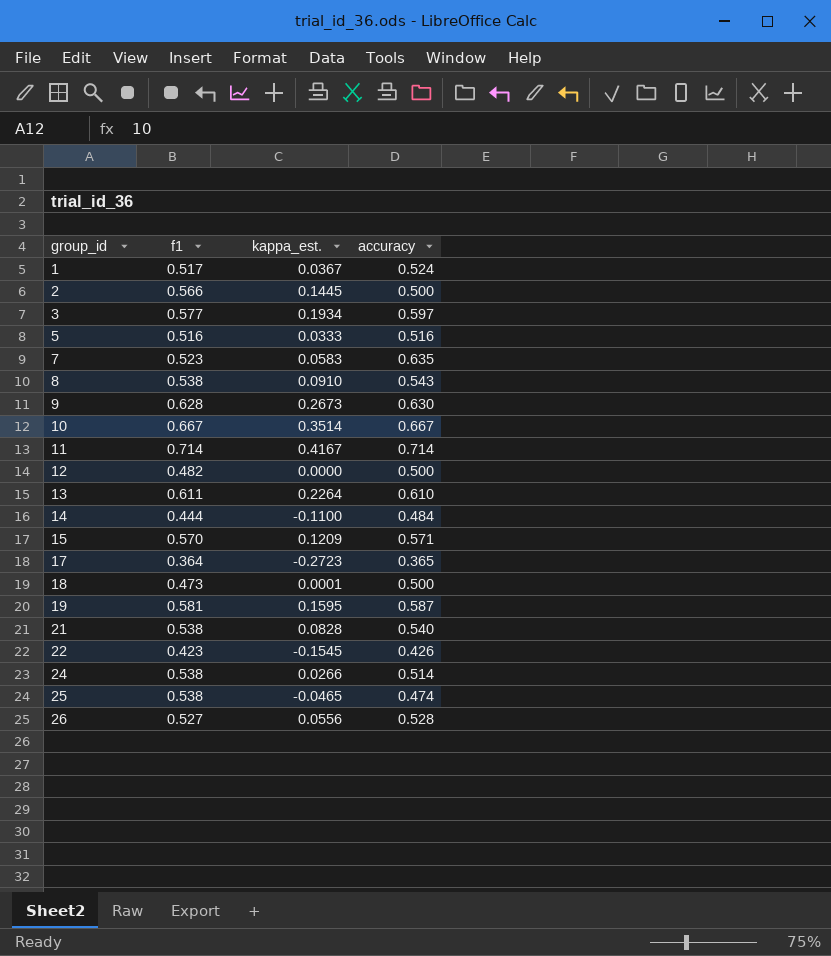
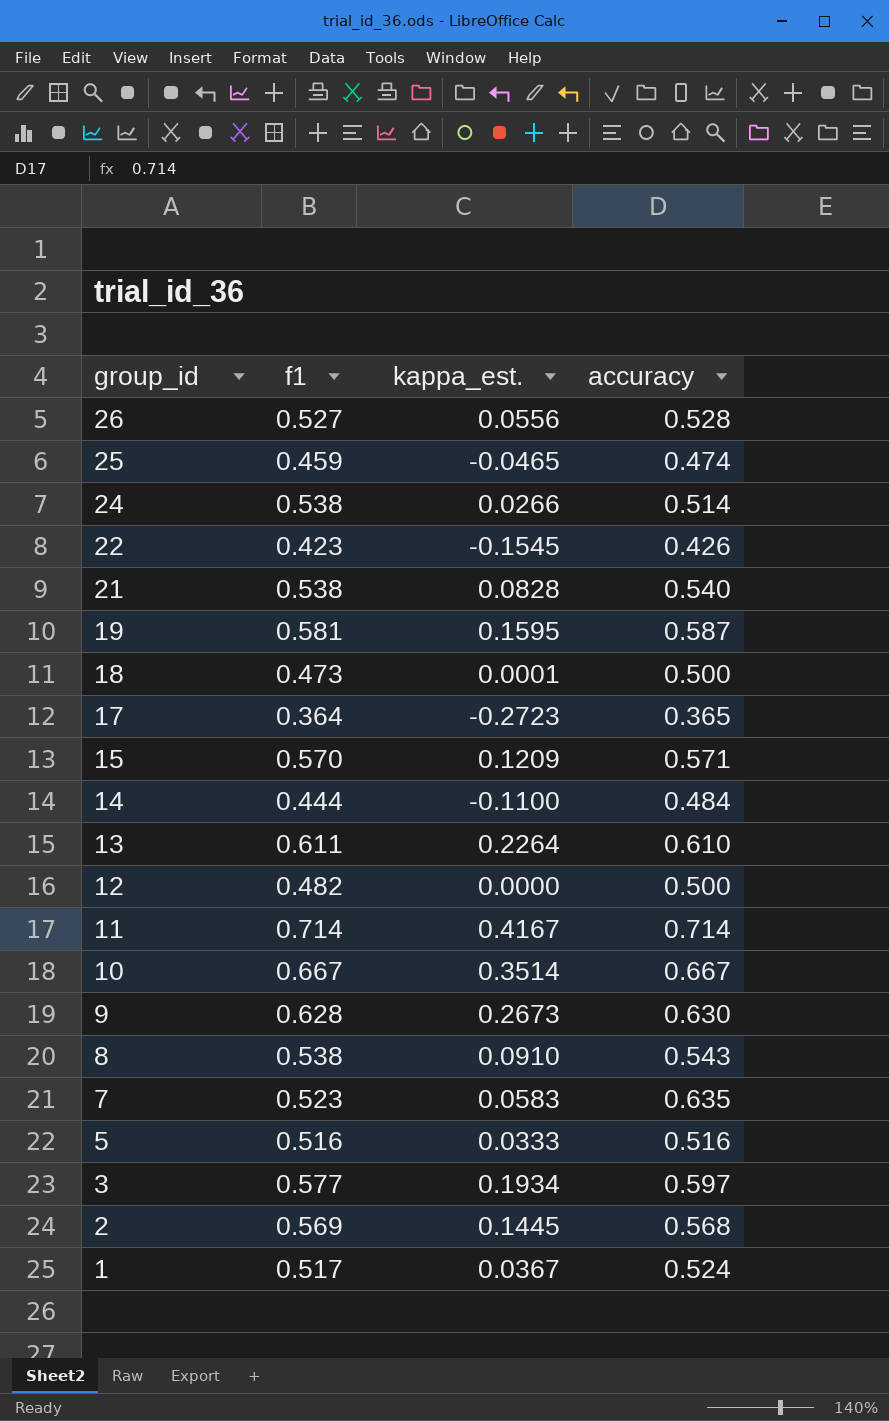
row order: group_id ascending -> group_id descending
25 | f1: 0.538 -> 0.459
2 | f1: 0.566 -> 0.569
2 | accuracy: 0.500 -> 0.568

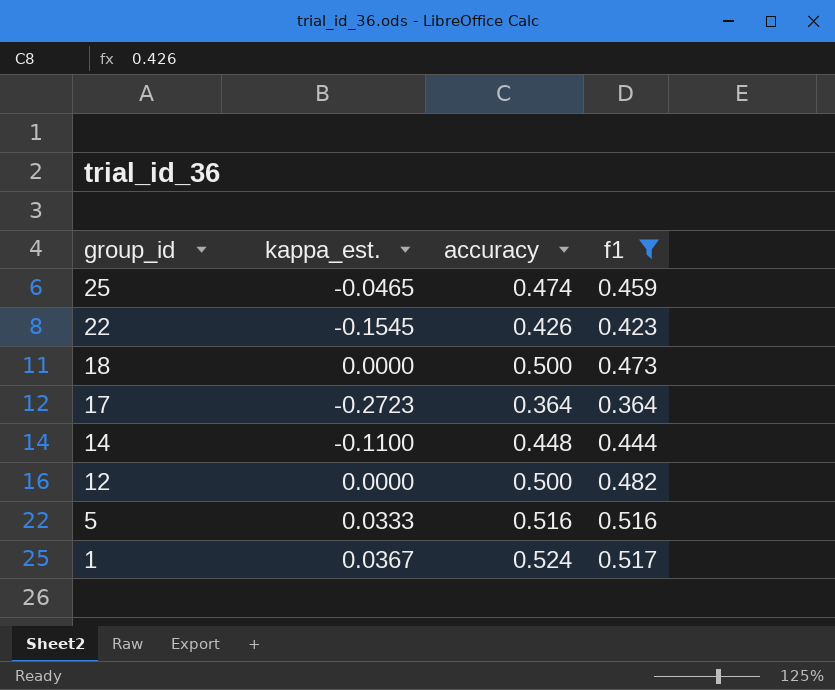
filter: none -> f1 <= 0.517
column f1 | position: 2 -> 4
18 | kappa_est.: 0.0001 -> 0.0000
17 | accuracy: 0.365 -> 0.364
14 | accuracy: 0.484 -> 0.448

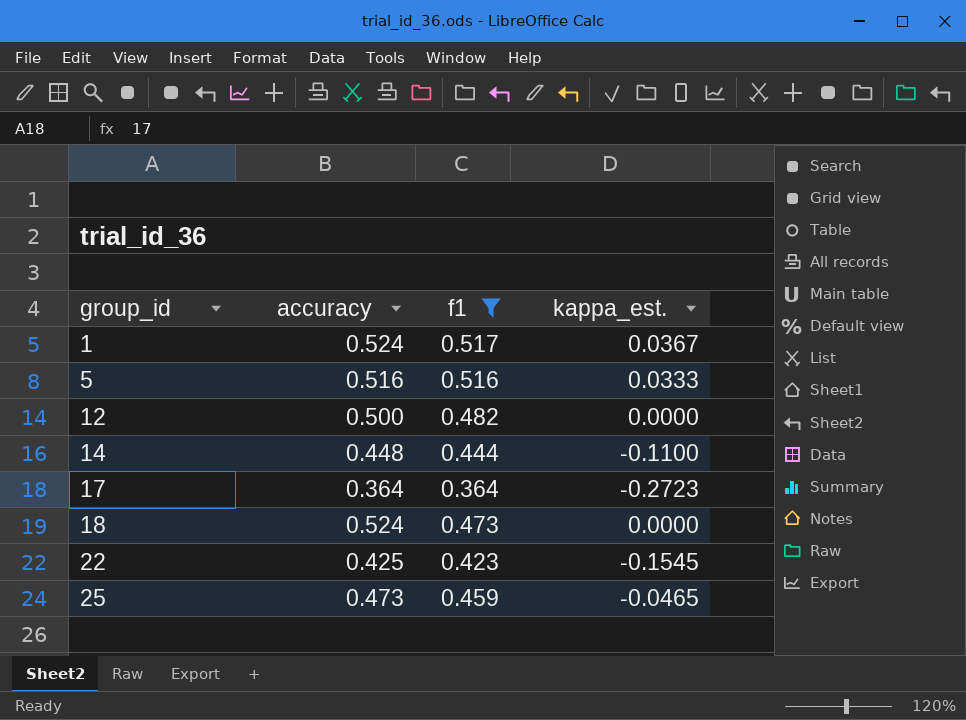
row order: group_id descending -> group_id ascending
column kappa_est. | position: 2 -> 4
18 | accuracy: 0.500 -> 0.524
22 | accuracy: 0.426 -> 0.425
25 | accuracy: 0.474 -> 0.473

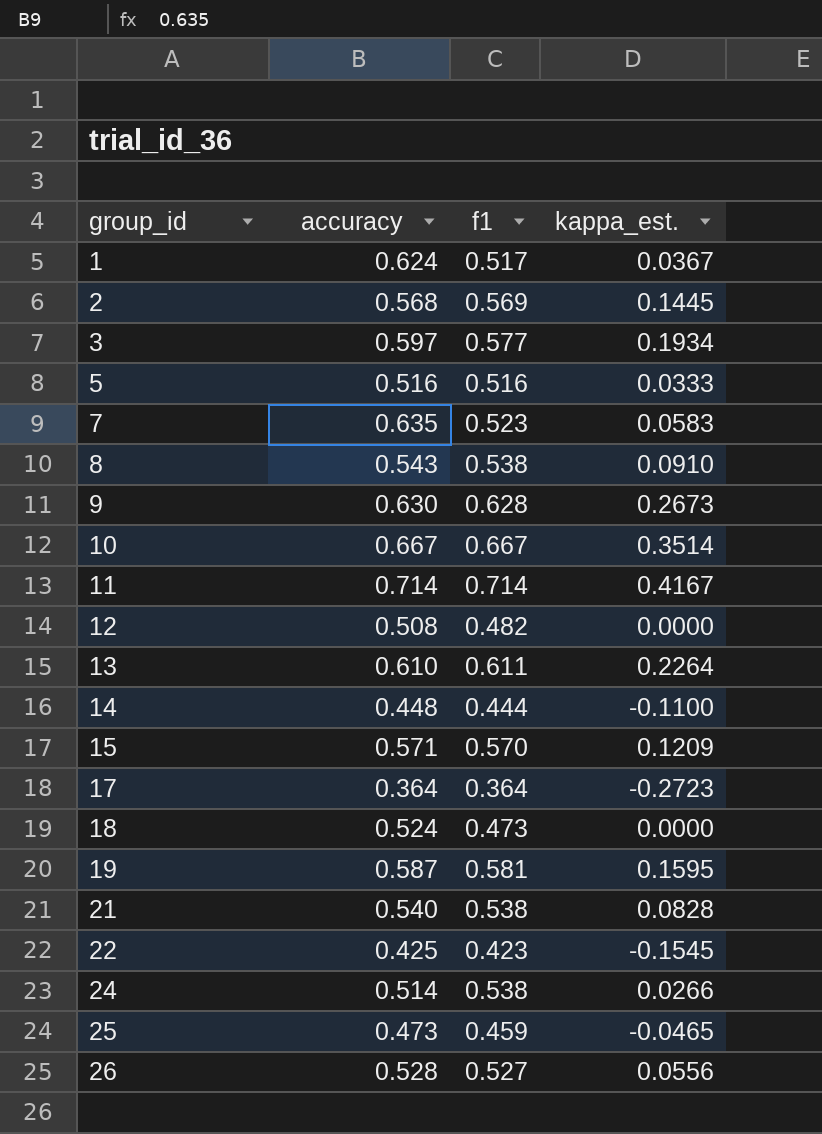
filter: f1 <= 0.517 -> none
1 | accuracy: 0.524 -> 0.624
12 | accuracy: 0.500 -> 0.508

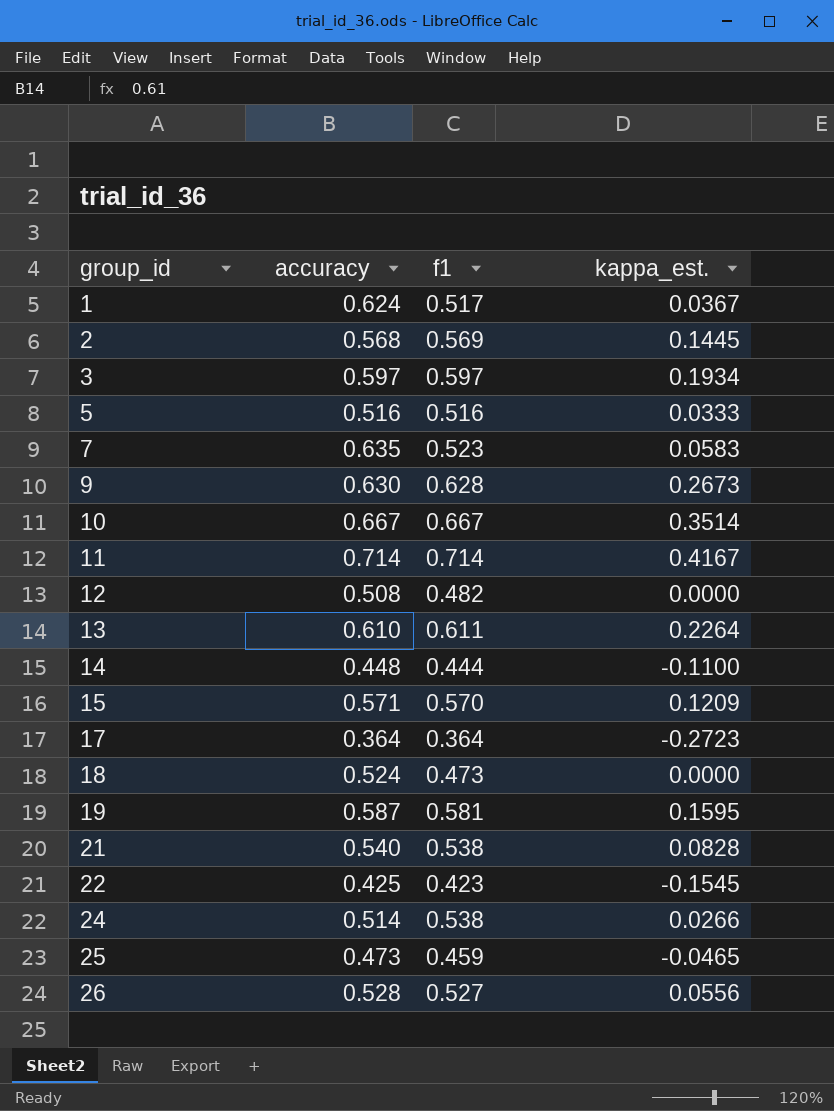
row 8: 0.543 | 0.538 | 0.0910 -> none
3 | f1: 0.577 -> 0.597

